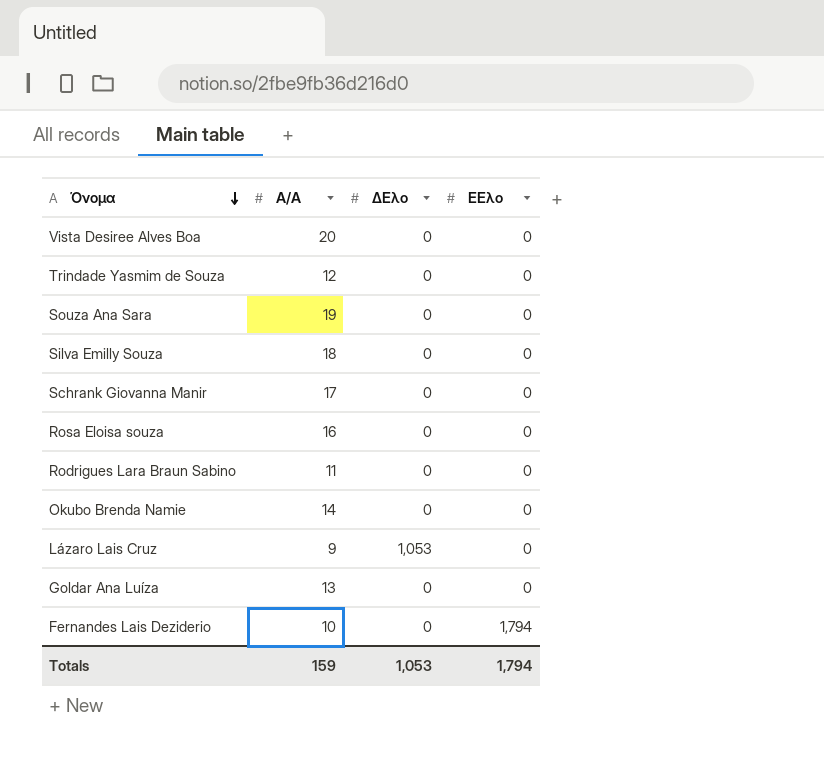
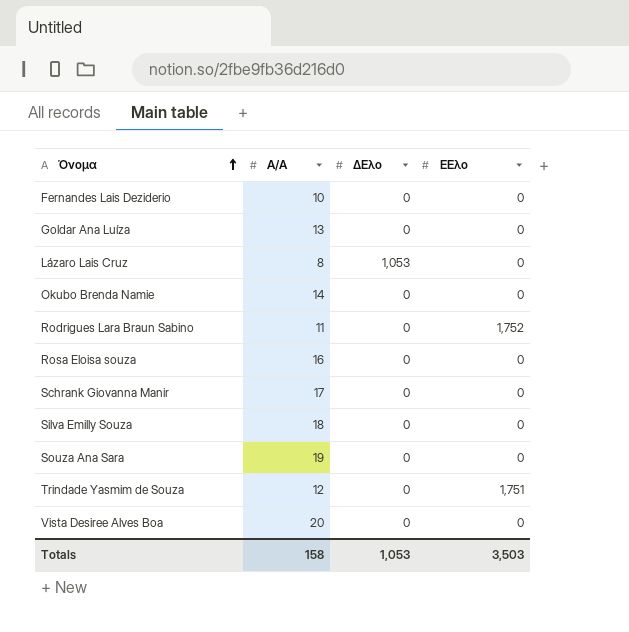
row order: Όνομα descending -> Όνομα ascending
Fernandes Lais Deziderio | ΕΕλο: 1,794 -> 0
Lázaro Lais Cruz | Α/Α: 9 -> 8
Rodrigues Lara Braun Sabino | ΕΕλο: 0 -> 1,752
Trindade Yasmim de Souza | ΕΕλο: 0 -> 1,751
Totals | Α/Α: 159 -> 158
Totals | ΕΕλο: 1,794 -> 3,503

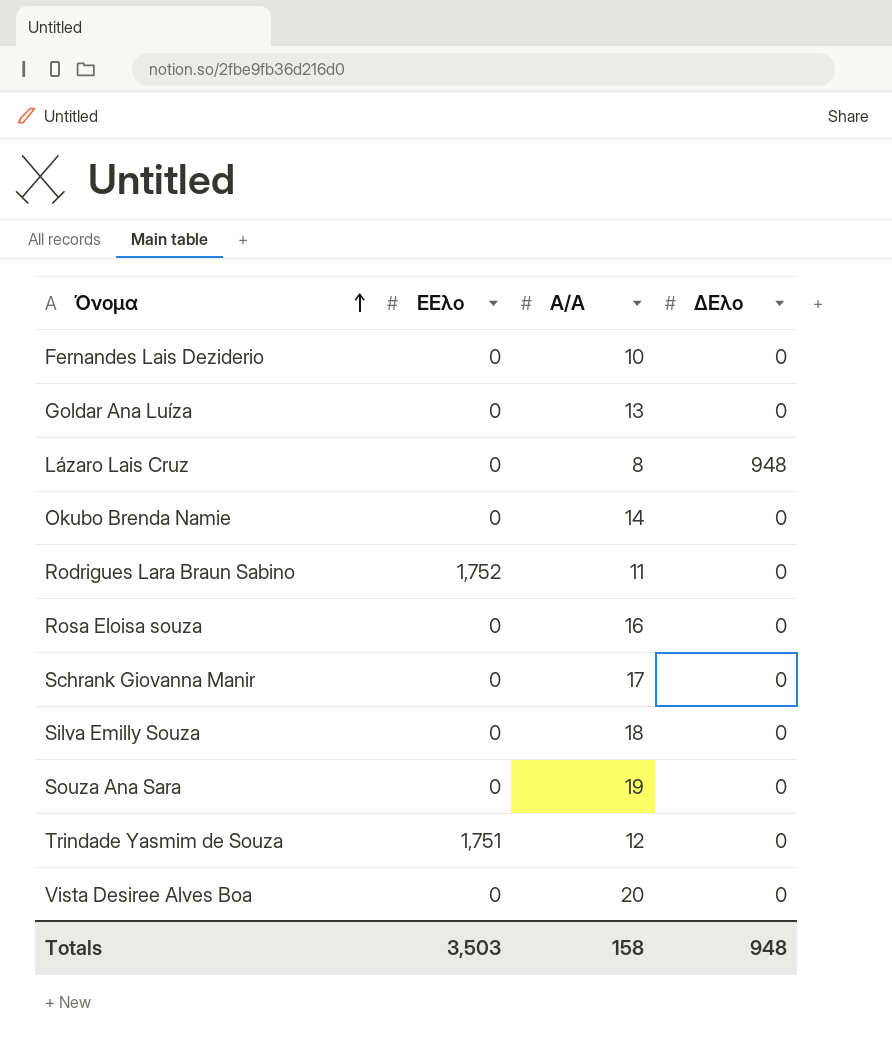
column ΕΕλο | position: 4 -> 2
Lázaro Lais Cruz | ΔΕλο: 1,053 -> 948
Totals | ΔΕλο: 1,053 -> 948

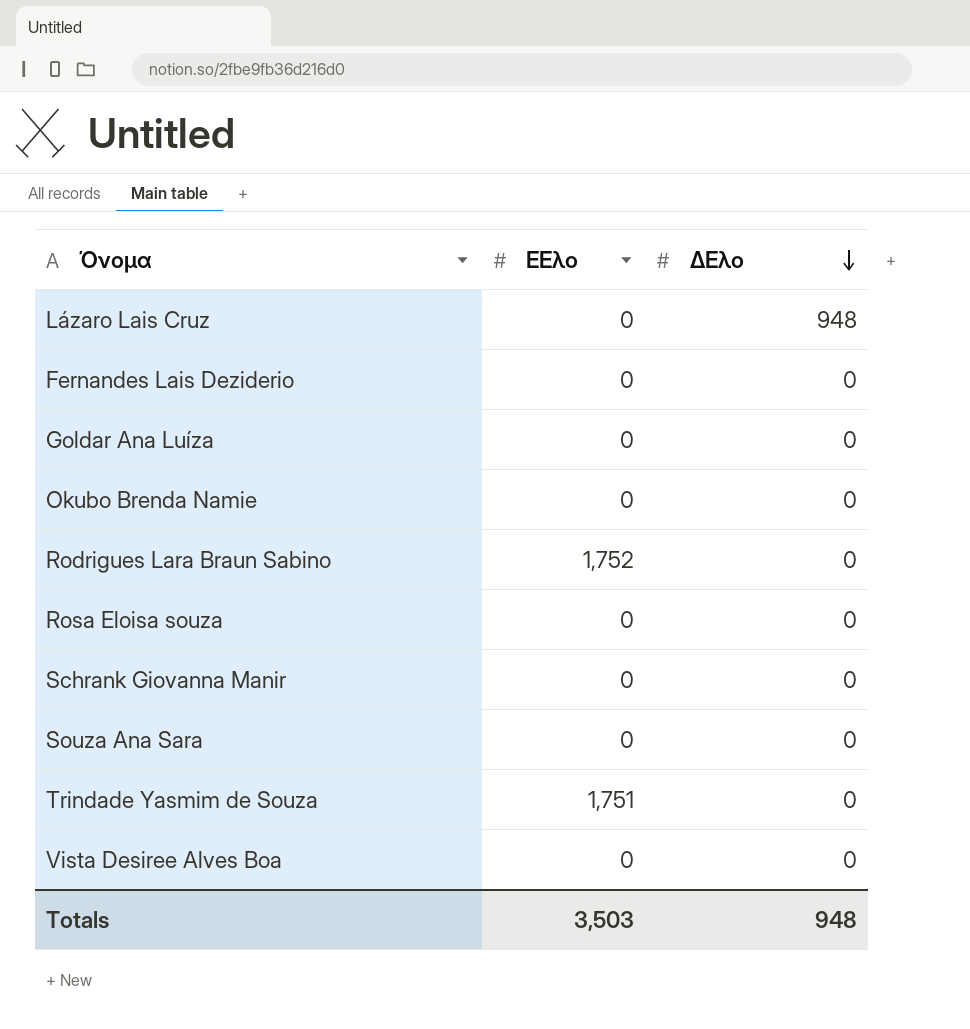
row order: Όνομα ascending -> ΔΕλο descending
column Α/Α | position: 3 -> none
row Silva Emilly Souza: 0 | 18 | 0 -> none

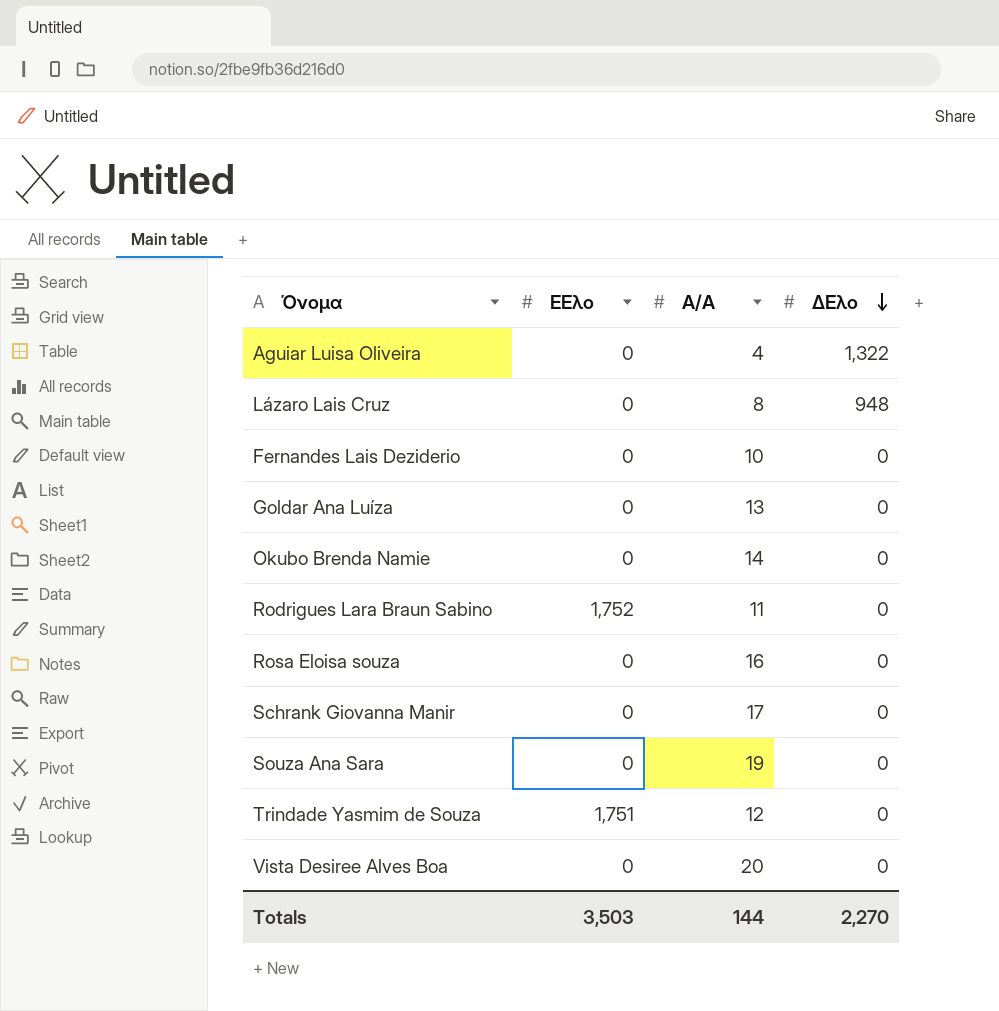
column Α/Α | position: none -> 3
row Aguiar Luisa Oliveira: none -> 0 | 4 | 1,322
Totals | ΔΕλο: 948 -> 2,270

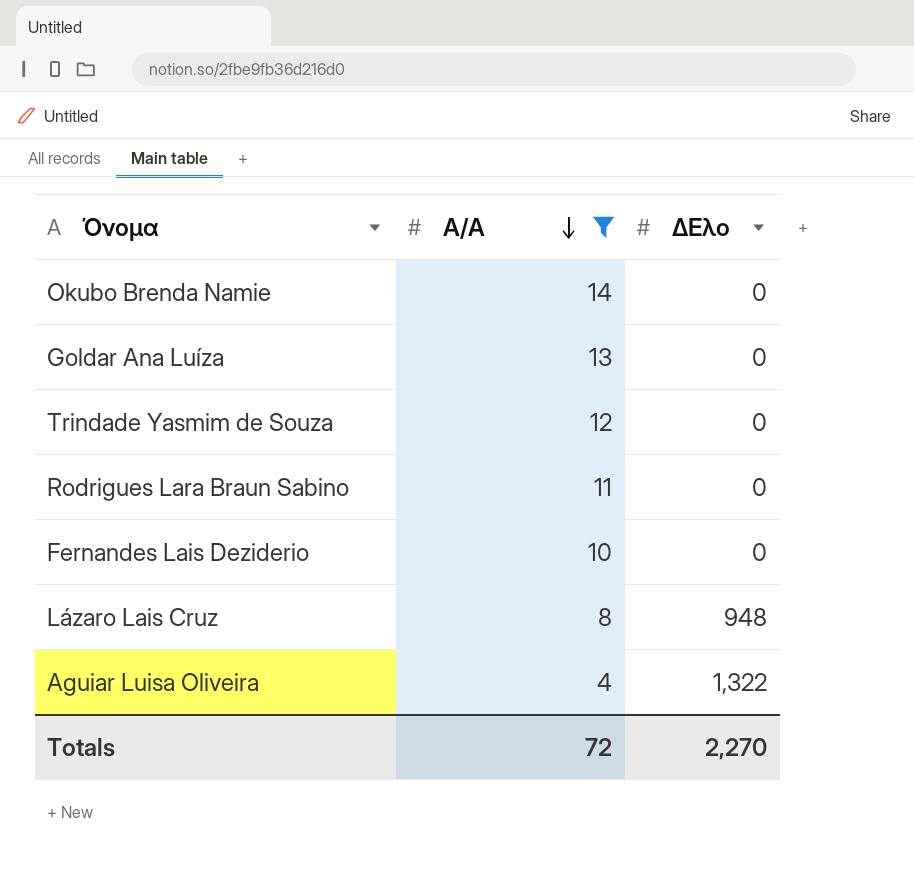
filter: none -> Α/Α <= 14
row order: ΔΕλο descending -> Α/Α descending
column ΕΕλο | position: 2 -> none
Totals | Α/Α: 144 -> 72

